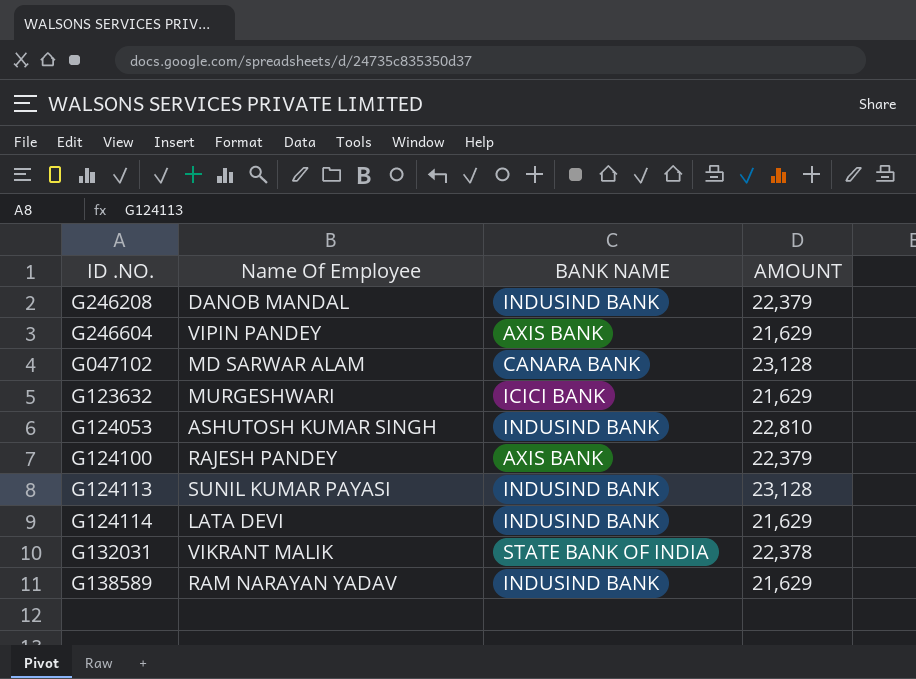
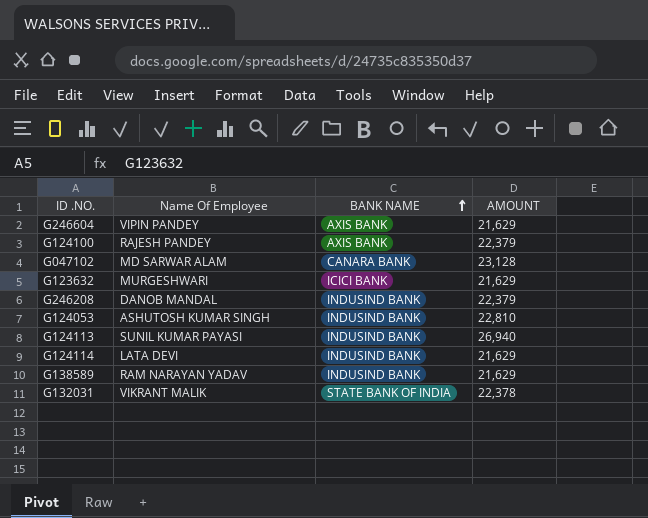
row order: none -> BANK NAME ascending
G124113 | AMOUNT: 23,128 -> 26,940

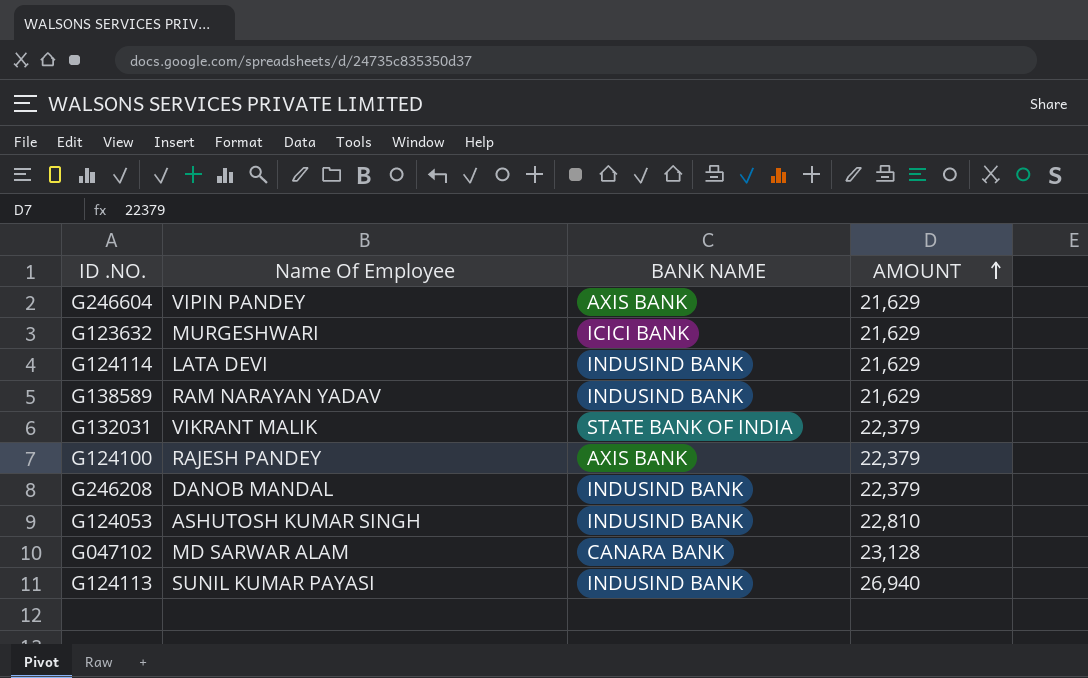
row order: BANK NAME ascending -> AMOUNT ascending
G132031 | AMOUNT: 22,378 -> 22,379

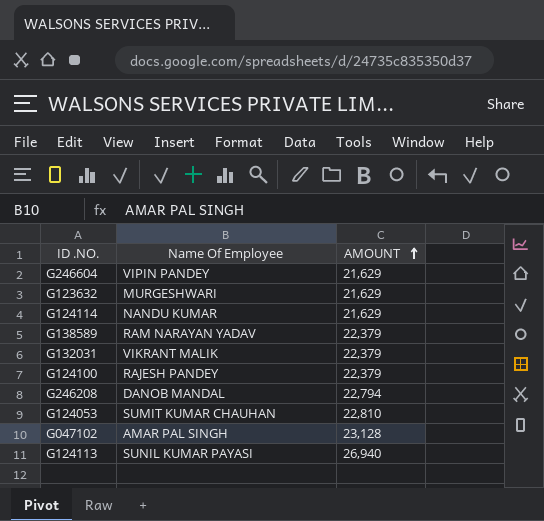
column BANK NAME | position: 3 -> none
G124114 | Name Of Employee: LATA DEVI -> NANDU KUMAR
G138589 | AMOUNT: 21,629 -> 22,379
G246208 | AMOUNT: 22,379 -> 22,794
G124053 | Name Of Employee: ASHUTOSH KUMAR SINGH -> SUMIT KUMAR CHAUHAN
G047102 | Name Of Employee: MD SARWAR ALAM -> AMAR PAL SINGH

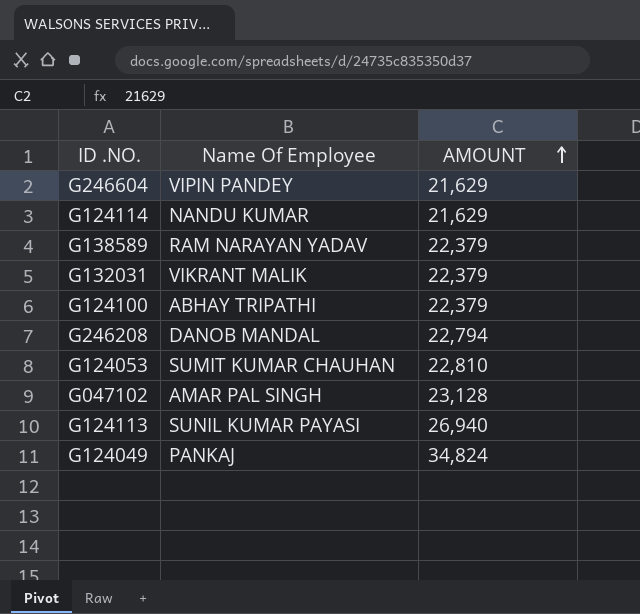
row G123632: MURGESHWARI | 21,629 -> none
G124100 | Name Of Employee: RAJESH PANDEY -> ABHAY TRIPATHI
row G124049: none -> PANKAJ | 34,824

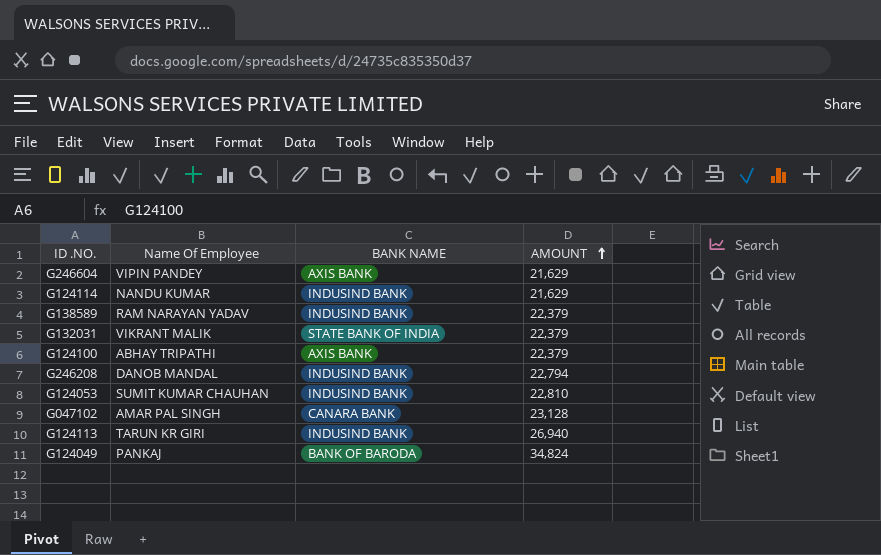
column BANK NAME | position: none -> 3
G124113 | Name Of Employee: SUNIL KUMAR PAYASI -> TARUN KR GIRI

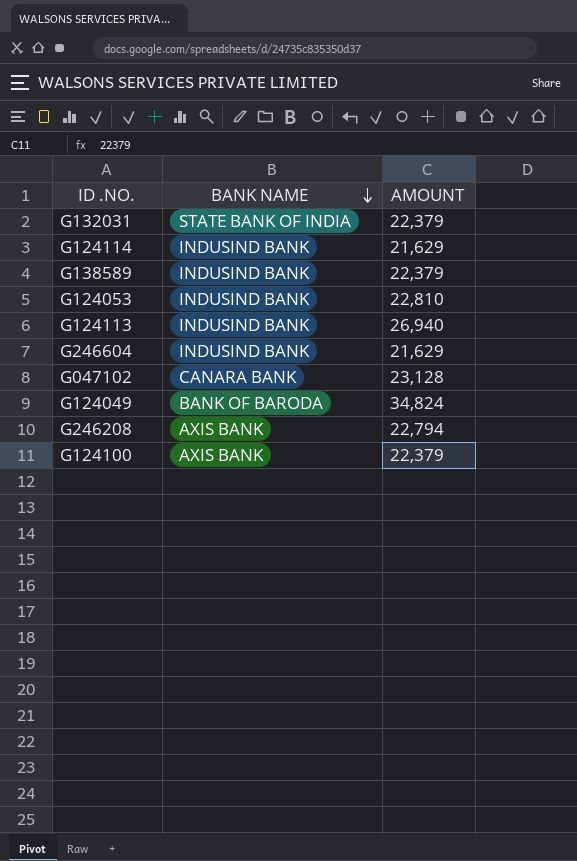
row order: AMOUNT ascending -> BANK NAME descending
column Name Of Employee | position: 2 -> none
G246604 | BANK NAME: AXIS BANK -> INDUSIND BANK
G246208 | BANK NAME: INDUSIND BANK -> AXIS BANK

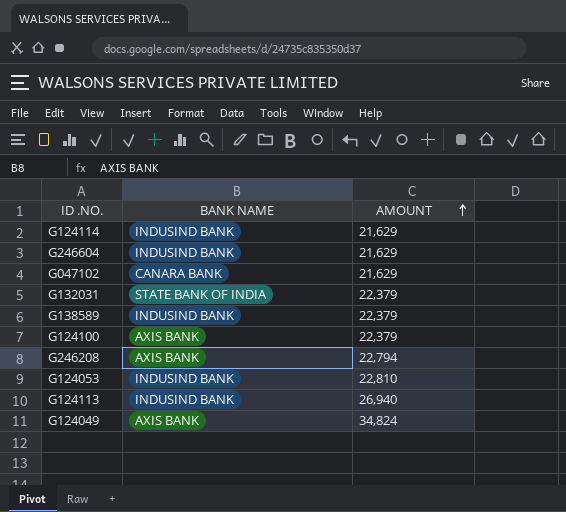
row order: BANK NAME descending -> AMOUNT ascending
G047102 | AMOUNT: 23,128 -> 21,629
G124049 | BANK NAME: BANK OF BARODA -> AXIS BANK

